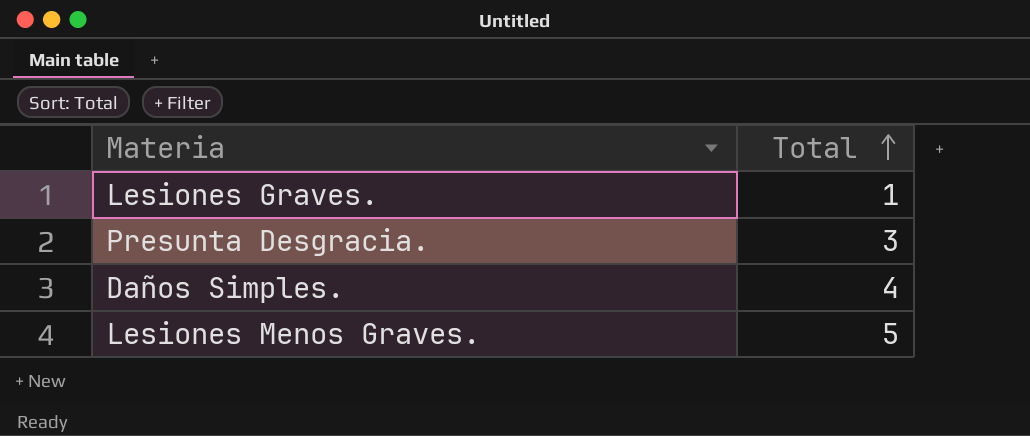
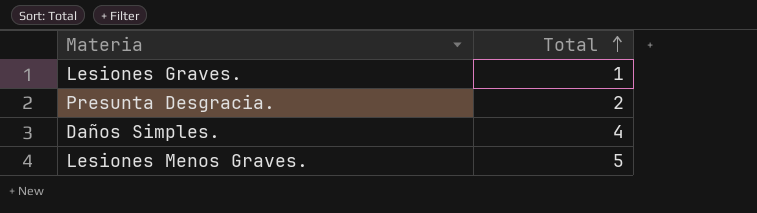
Presunta Desgracia. | Total: 3 -> 2

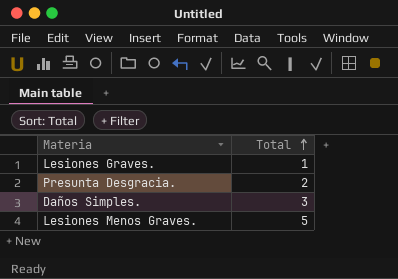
Daños Simples. | Total: 4 -> 3

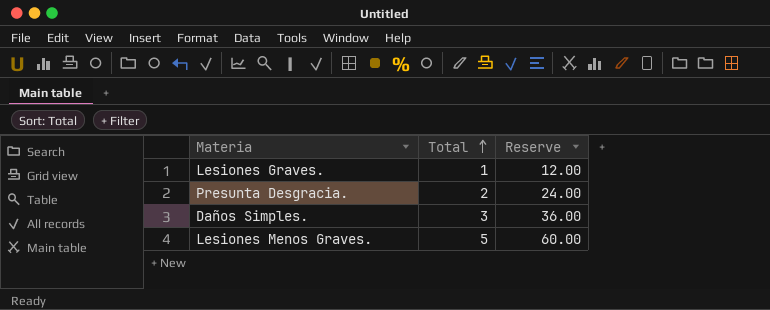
column Reserve | formula: none -> [Total] * 12

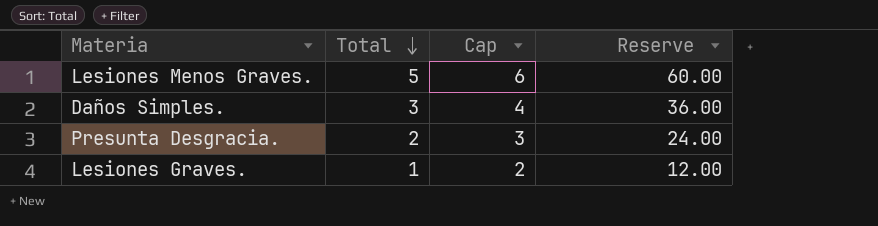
row order: Total ascending -> Total descending
column Cap | formula: none -> [Total] + 1

